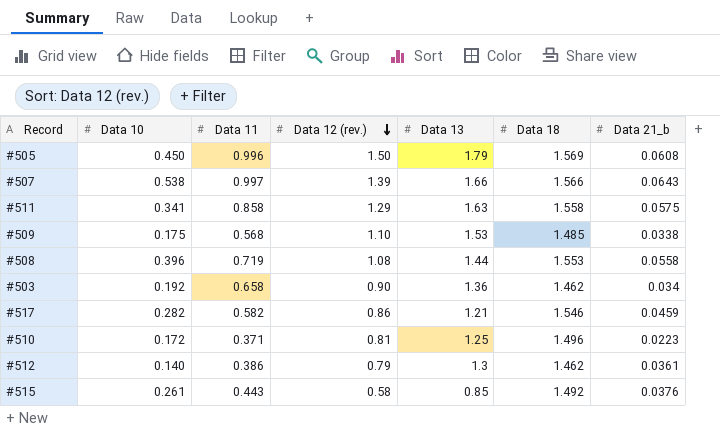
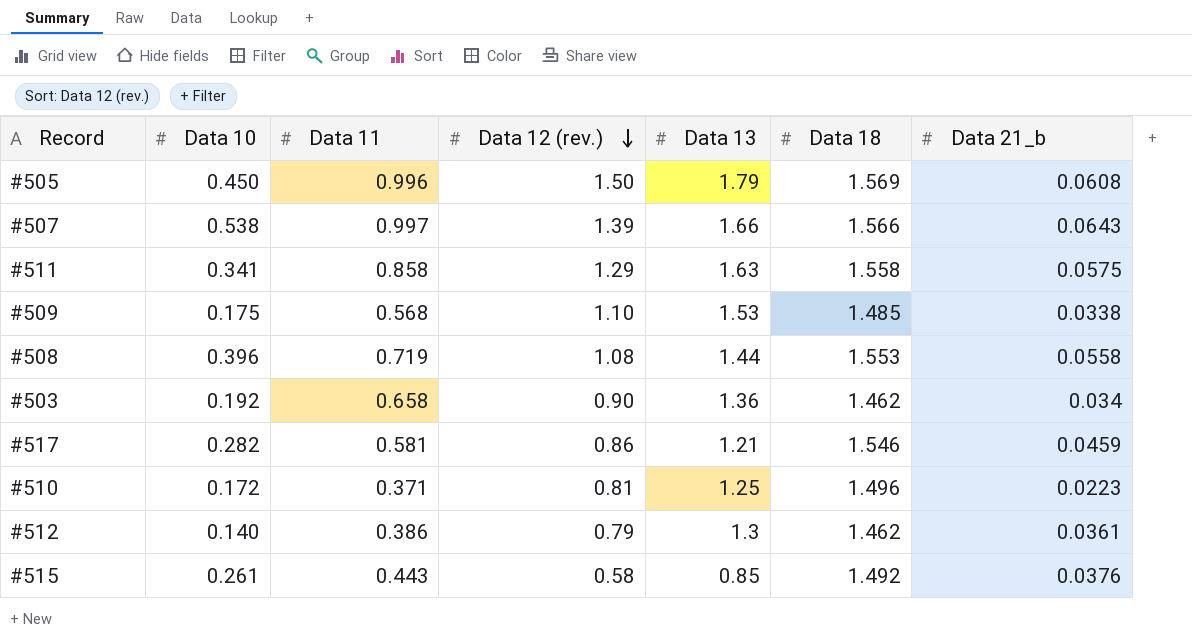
#517 | Data 11: 0.582 -> 0.581

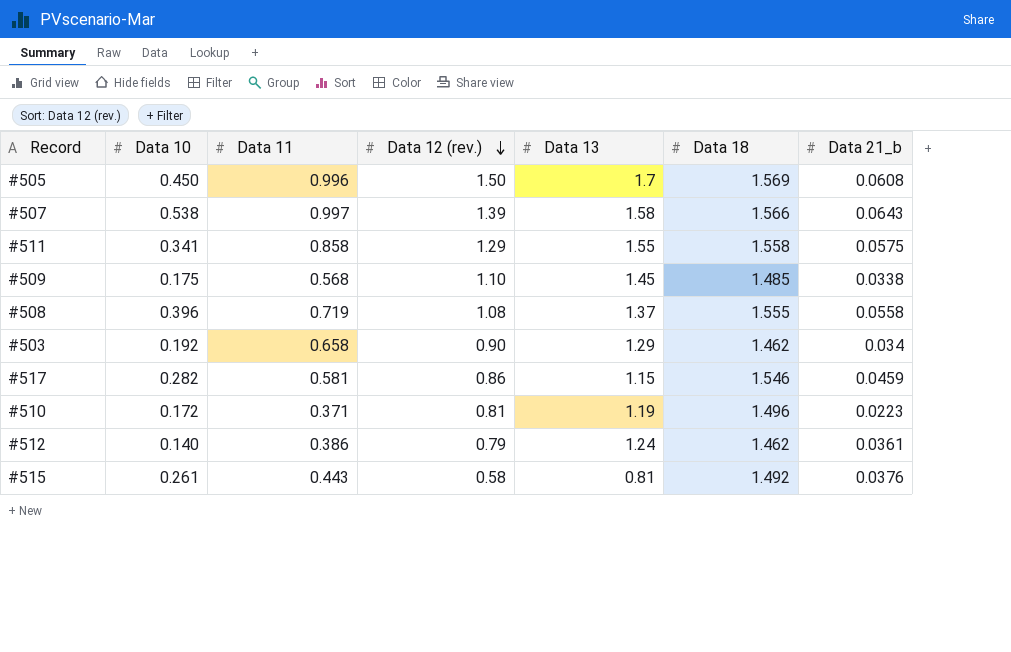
#505 | Data 13: 1.79 -> 1.7
#507 | Data 13: 1.66 -> 1.58
#511 | Data 13: 1.63 -> 1.55
#509 | Data 13: 1.53 -> 1.45
#508 | Data 13: 1.44 -> 1.37
#508 | Data 18: 1.553 -> 1.555
#503 | Data 13: 1.36 -> 1.29
#517 | Data 13: 1.21 -> 1.15
#510 | Data 13: 1.25 -> 1.19
#512 | Data 13: 1.3 -> 1.24
#515 | Data 13: 0.85 -> 0.81

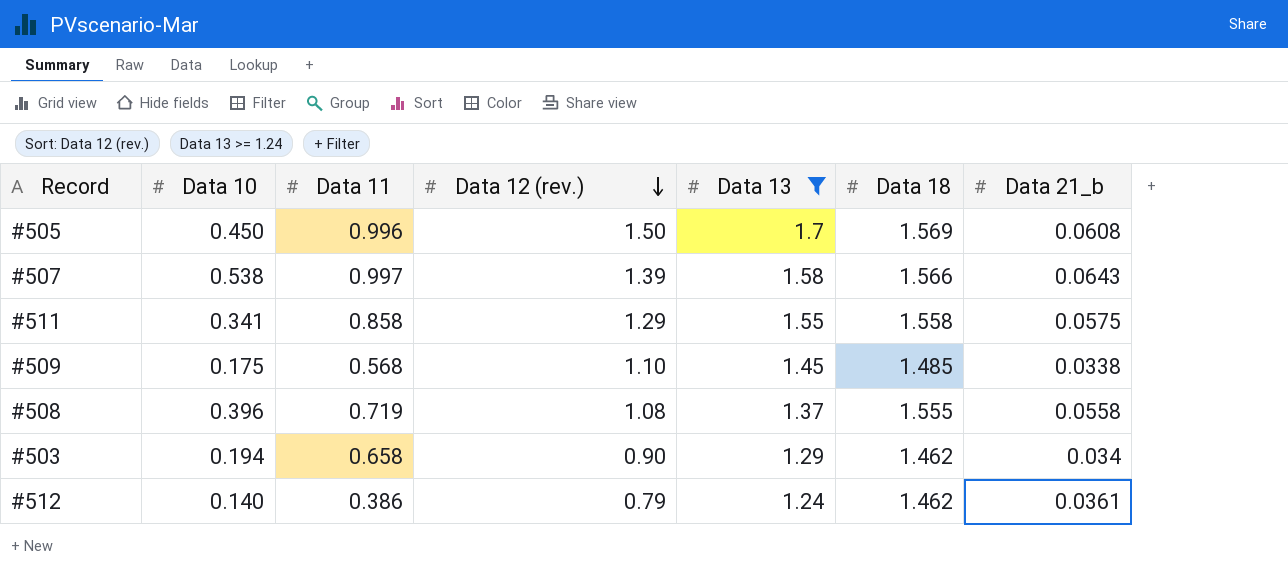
filter: none -> Data 13 >= 1.24
#503 | Data 10: 0.192 -> 0.194

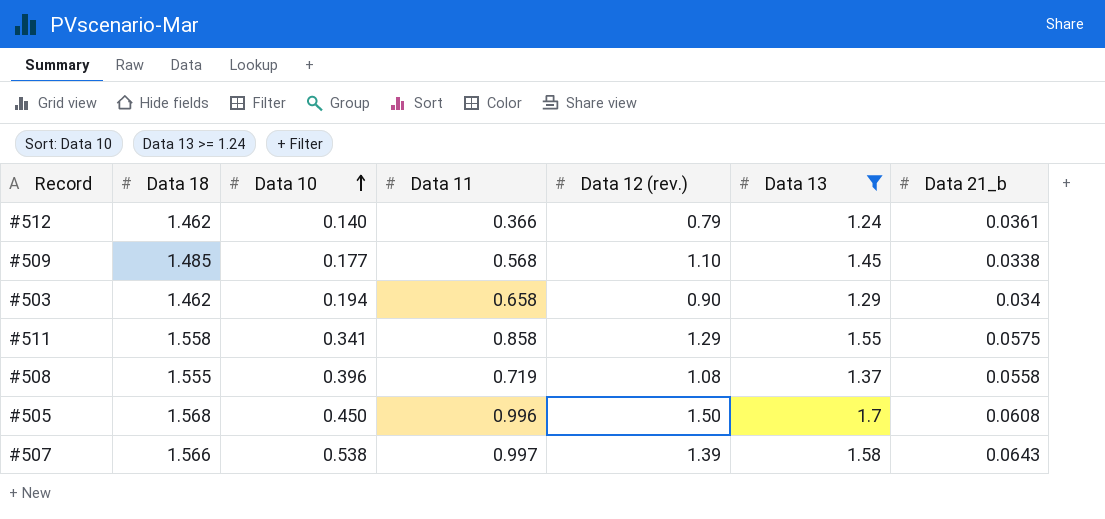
row order: Data 12 (rev.) descending -> Data 10 ascending
column Data 18 | position: 6 -> 2
#512 | Data 11: 0.386 -> 0.366
#509 | Data 10: 0.175 -> 0.177
#505 | Data 18: 1.569 -> 1.568

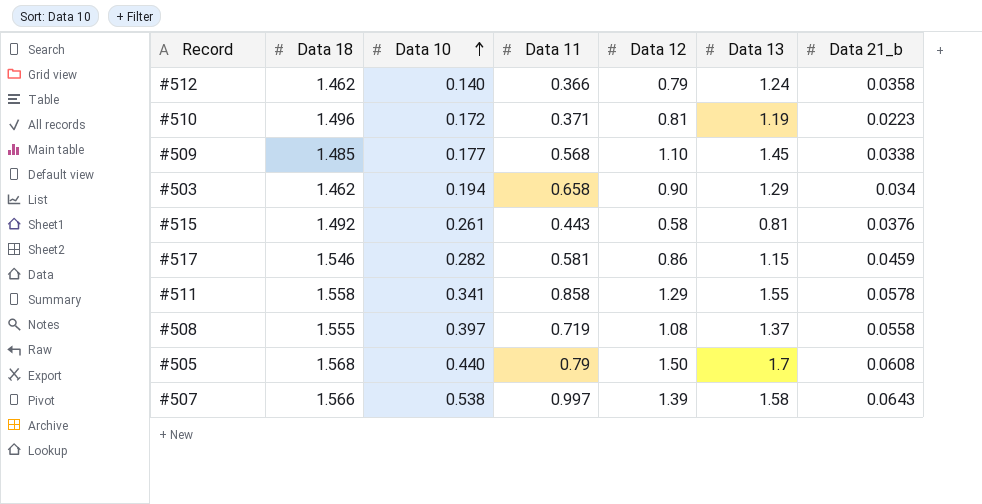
filter: Data 13 >= 1.24 -> none
column name: Data 12 (rev.) -> Data 12
#512 | Data 21_b: 0.0361 -> 0.0358
#511 | Data 21_b: 0.0575 -> 0.0578
#508 | Data 10: 0.396 -> 0.397
#505 | Data 10: 0.450 -> 0.440
#505 | Data 11: 0.996 -> 0.79

